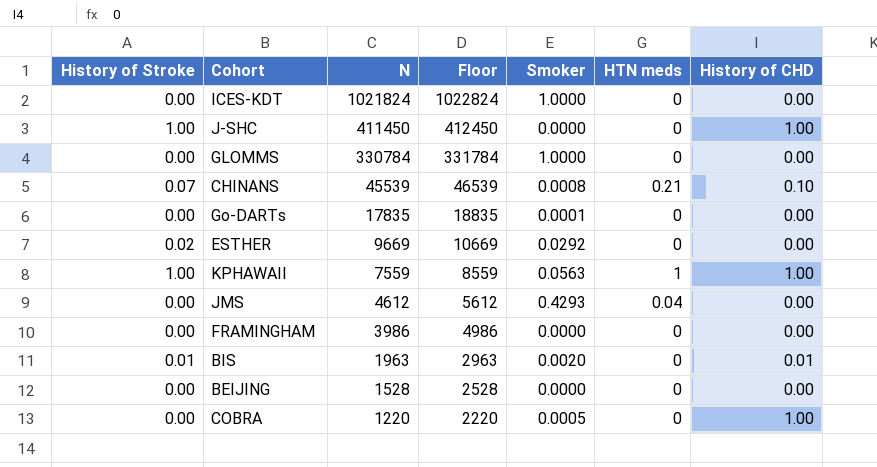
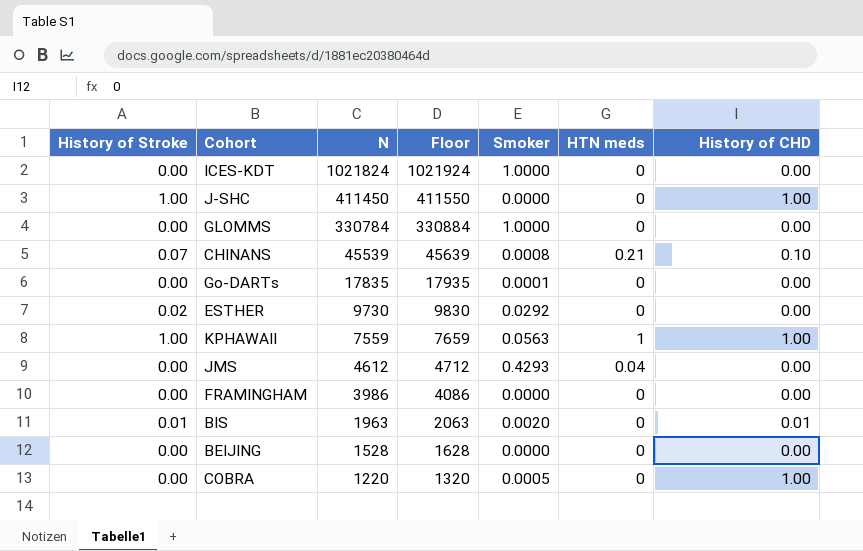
column Floor | formula: [N] + 1000 -> [N] + 100
ESTHER | N: 9669 -> 9730

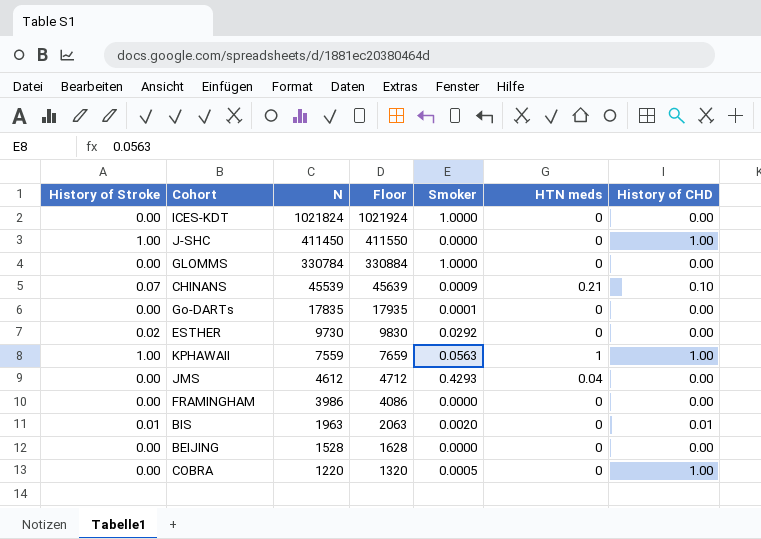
CHINANS | Smoker: 0.0008 -> 0.0009

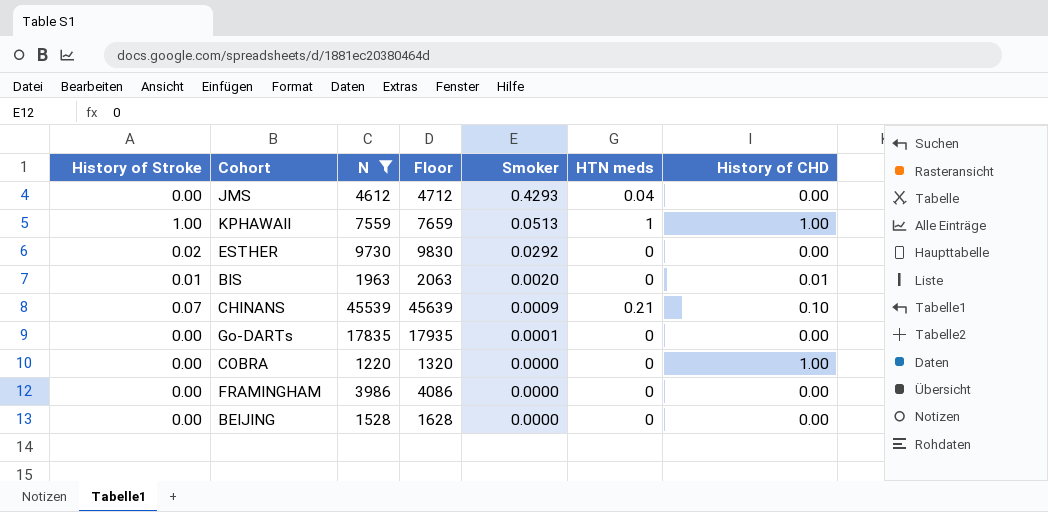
filter: none -> N <= 45539
row order: N descending -> Smoker descending
KPHAWAII | Smoker: 0.0563 -> 0.0513
COBRA | Smoker: 0.0005 -> 0.0000

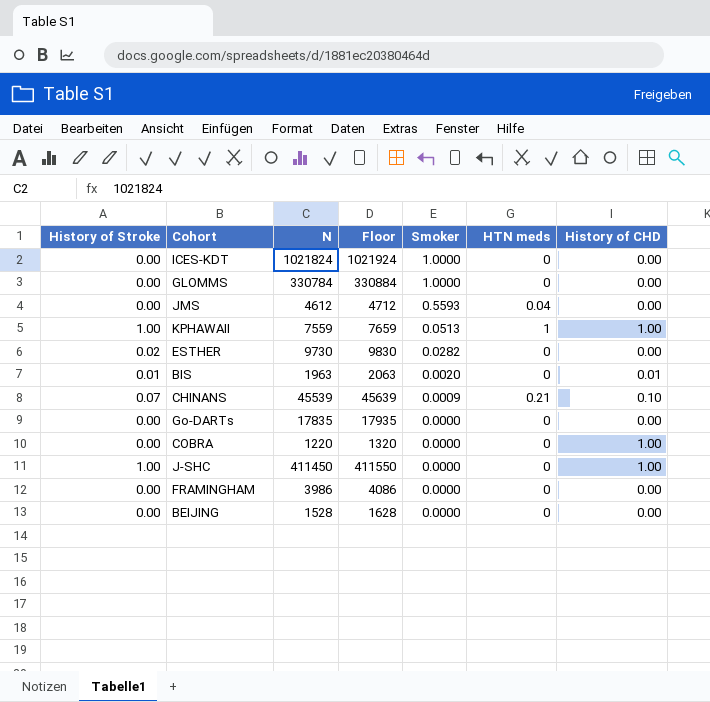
filter: N <= 45539 -> none
JMS | Smoker: 0.4293 -> 0.5593
ESTHER | Smoker: 0.0292 -> 0.0282
Go-DARTs | Smoker: 0.0001 -> 0.0000

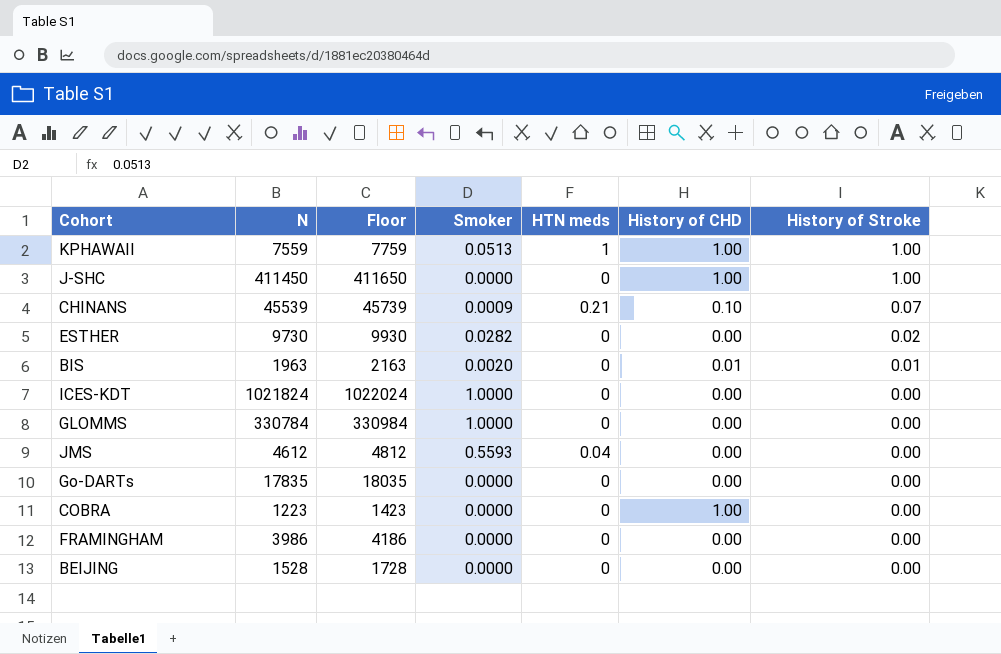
row order: Smoker descending -> History of Stroke descending
column Floor | formula: [N] + 100 -> [N] + 200
column History of Stroke | position: 1 -> 7
COBRA | N: 1220 -> 1223

